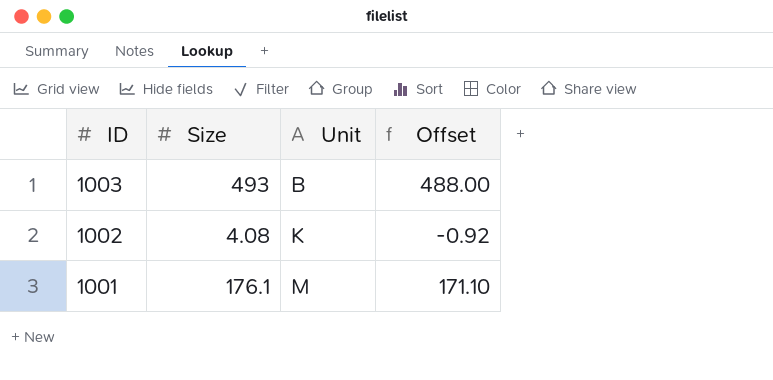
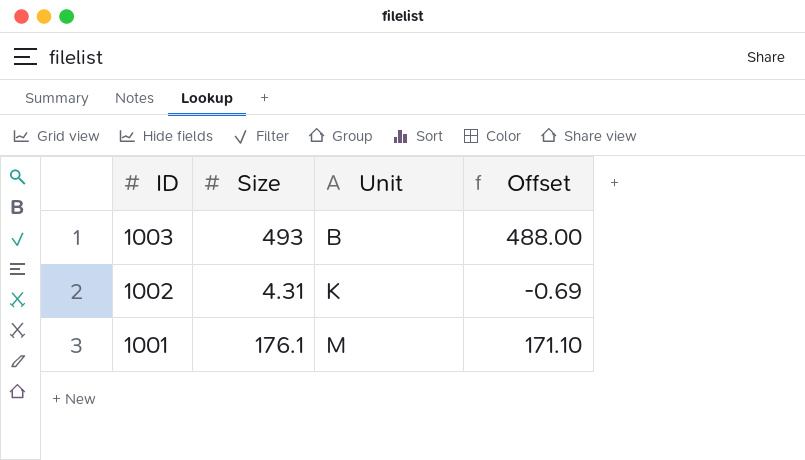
1002 | Size: 4.08 -> 4.31
1002 | Offset: -0.92 -> -0.69

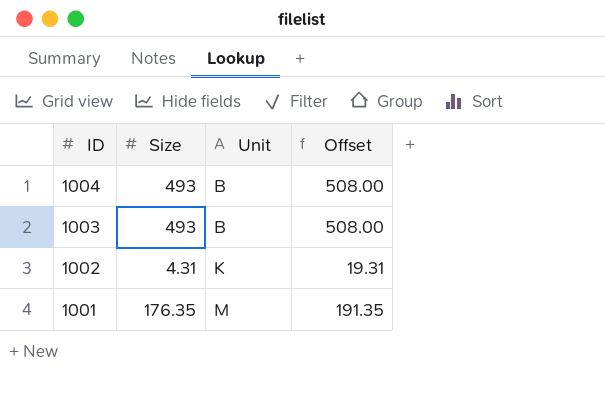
column Offset | formula: [Size] - 5 -> [Size] + 15
row 1004: none -> 493 | B | 508.00
1001 | Size: 176.1 -> 176.35

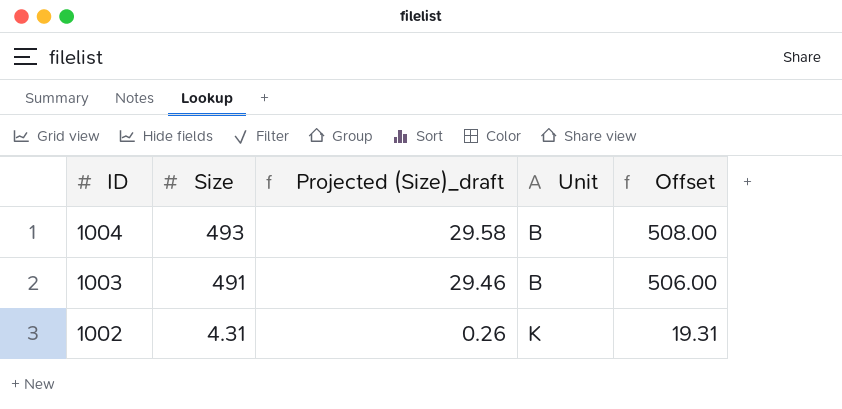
column Projected (Size)_draft | formula: none -> [Size] * 0.06
row 1001: 176.35 | M | 191.35 -> none
1003 | Size: 493 -> 491
1003 | Offset: 508.00 -> 506.00

